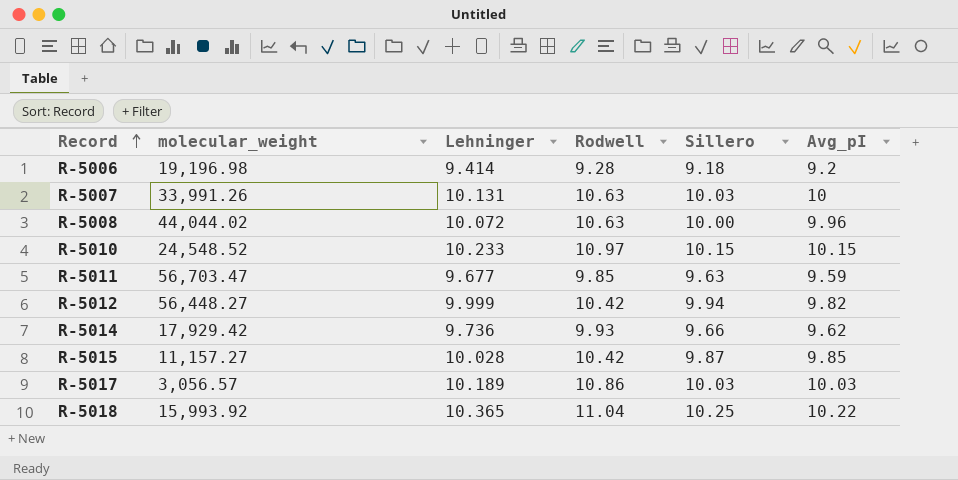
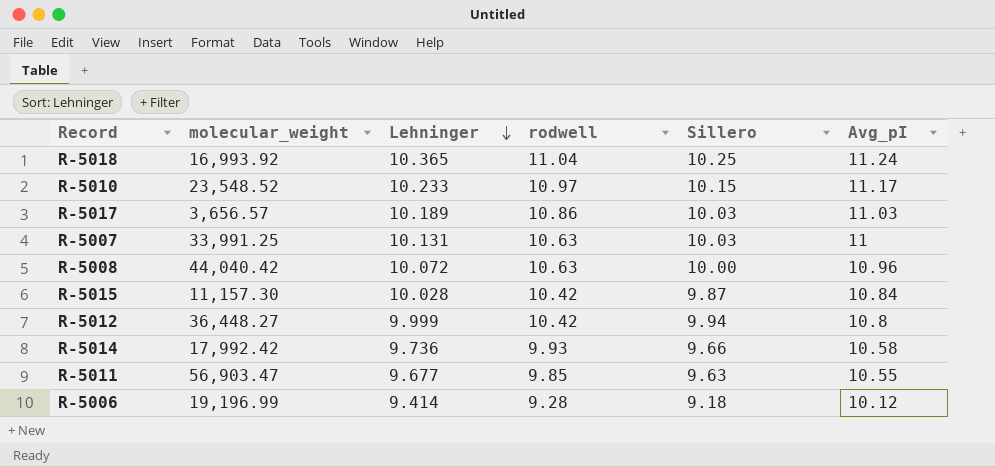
row order: Record ascending -> Lehninger descending
column name: Rodwell -> rodwell
R-5018 | molecular_weight: 15,993.92 -> 16,993.92
R-5018 | Avg_pI: 10.22 -> 11.24
R-5010 | molecular_weight: 24,548.52 -> 23,548.52
R-5010 | Avg_pI: 10.15 -> 11.17
R-5017 | molecular_weight: 3,056.57 -> 3,656.57
R-5017 | Avg_pI: 10.03 -> 11.03
R-5007 | molecular_weight: 33,991.26 -> 33,991.25
R-5007 | Avg_pI: 10 -> 11
R-5008 | molecular_weight: 44,044.02 -> 44,040.42
R-5008 | Avg_pI: 9.96 -> 10.96
R-5015 | molecular_weight: 11,157.27 -> 11,157.30
R-5015 | Avg_pI: 9.85 -> 10.84
R-5012 | molecular_weight: 56,448.27 -> 36,448.27
R-5012 | Avg_pI: 9.82 -> 10.8
R-5014 | molecular_weight: 17,929.42 -> 17,992.42
R-5014 | Avg_pI: 9.62 -> 10.58
R-5011 | molecular_weight: 56,703.47 -> 56,903.47
R-5011 | Avg_pI: 9.59 -> 10.55
R-5006 | molecular_weight: 19,196.98 -> 19,196.99
R-5006 | Avg_pI: 9.2 -> 10.12

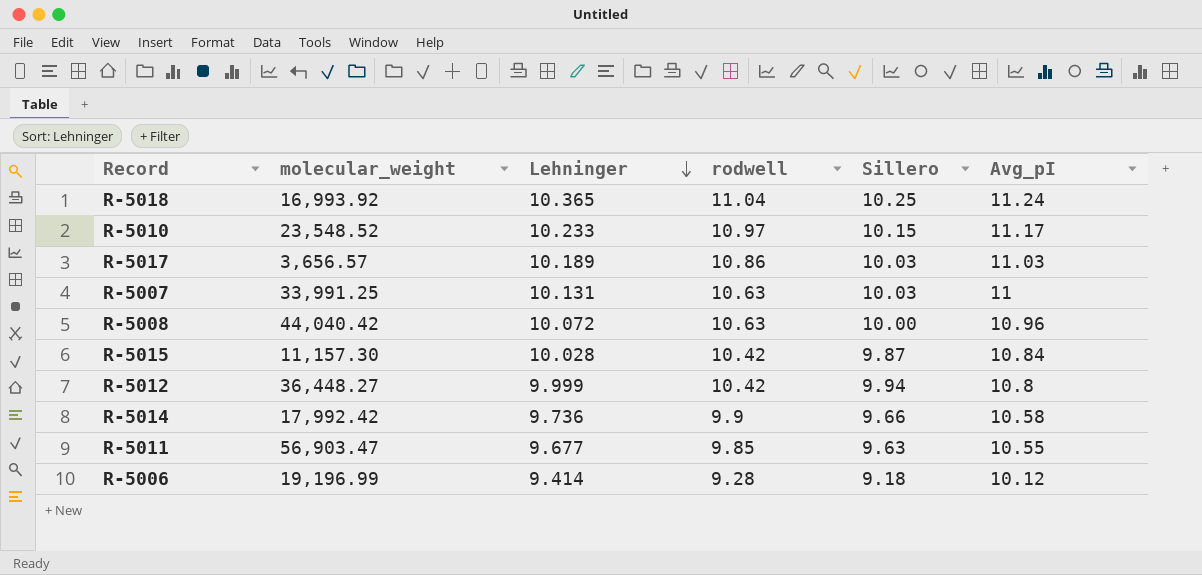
R-5014 | rodwell: 9.93 -> 9.9

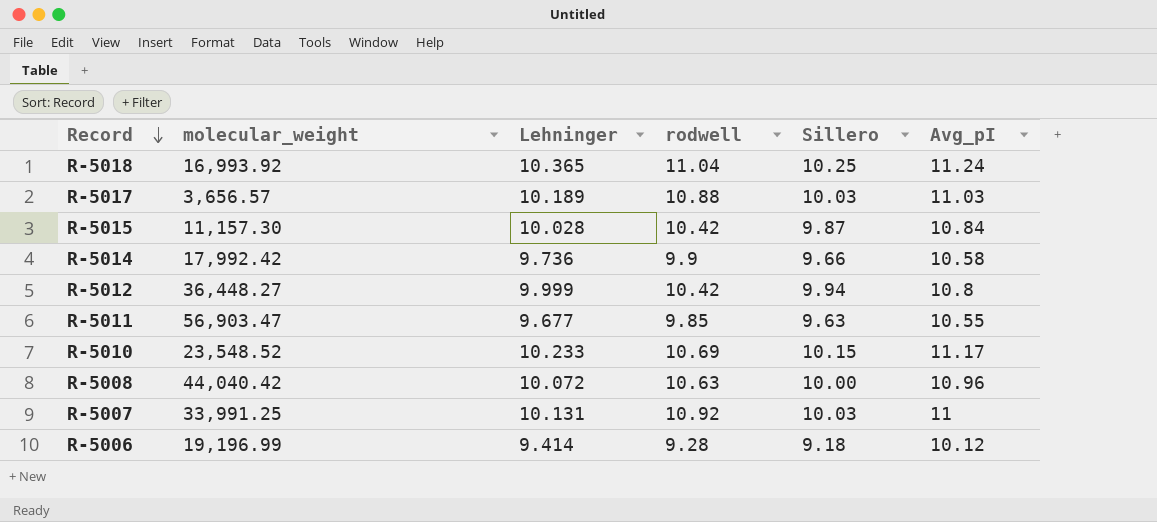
row order: Lehninger descending -> Record descending
R-5017 | rodwell: 10.86 -> 10.88
R-5010 | rodwell: 10.97 -> 10.69
R-5007 | rodwell: 10.63 -> 10.92

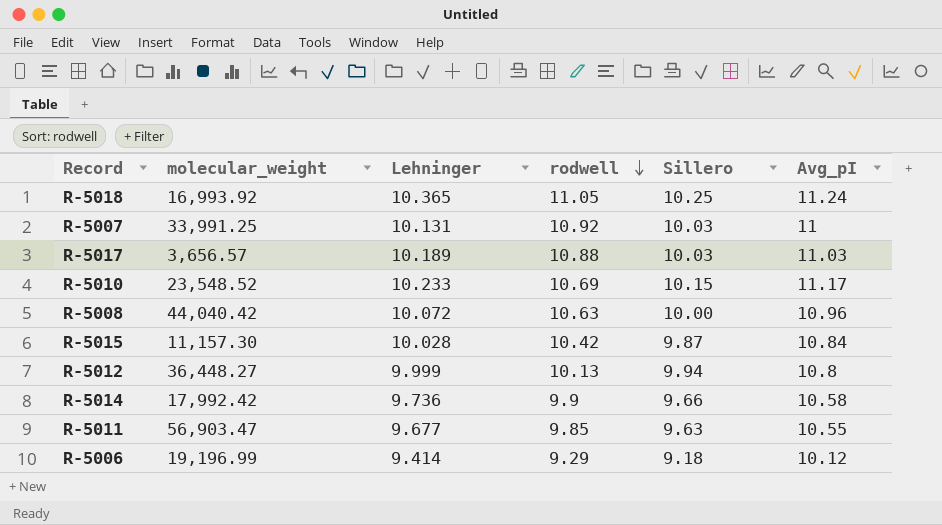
row order: Record descending -> rodwell descending
R-5018 | rodwell: 11.04 -> 11.05
R-5012 | rodwell: 10.42 -> 10.13
R-5006 | rodwell: 9.28 -> 9.29

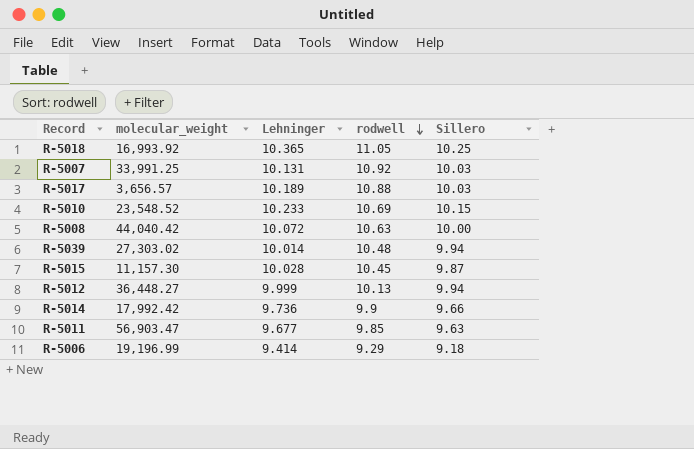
column Avg_pI | position: 6 -> none
row R-5039: none -> 27,303.02 | 10.014 | 10.48 | 9.94
R-5015 | rodwell: 10.42 -> 10.45

